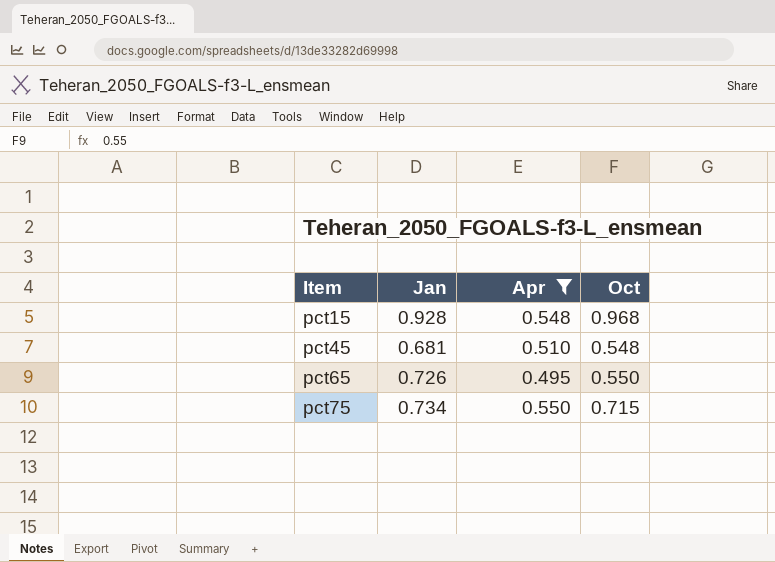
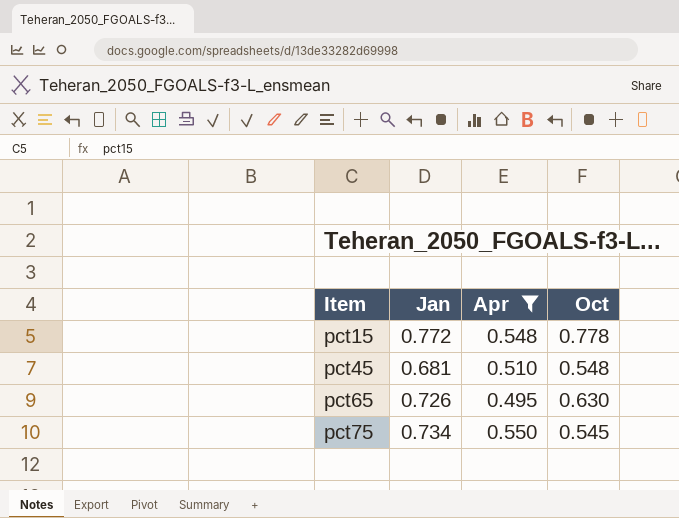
pct15 | Jan: 0.928 -> 0.772
pct15 | Oct: 0.968 -> 0.778
pct65 | Oct: 0.550 -> 0.630
pct75 | Oct: 0.715 -> 0.545

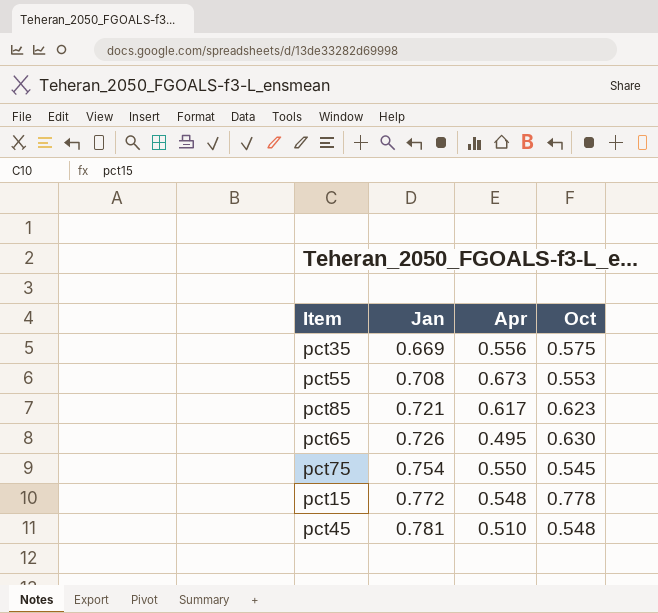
filter: Apr <= 0.550 -> none
row order: Item ascending -> Jan ascending
pct75 | Jan: 0.734 -> 0.754
pct45 | Jan: 0.681 -> 0.781

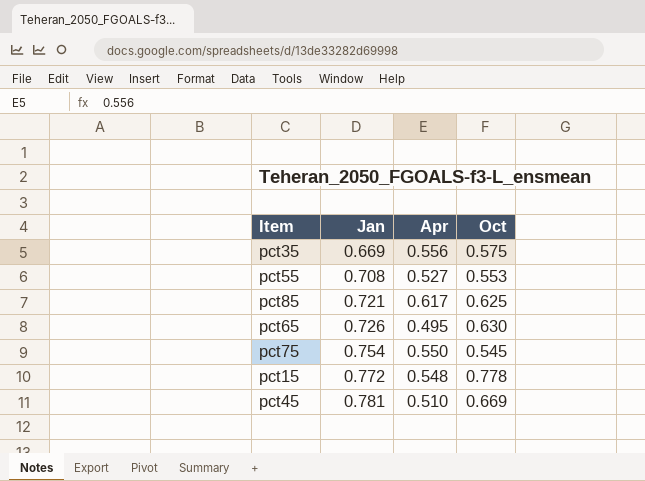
pct55 | Apr: 0.673 -> 0.527
pct85 | Oct: 0.623 -> 0.625
pct45 | Oct: 0.548 -> 0.669

